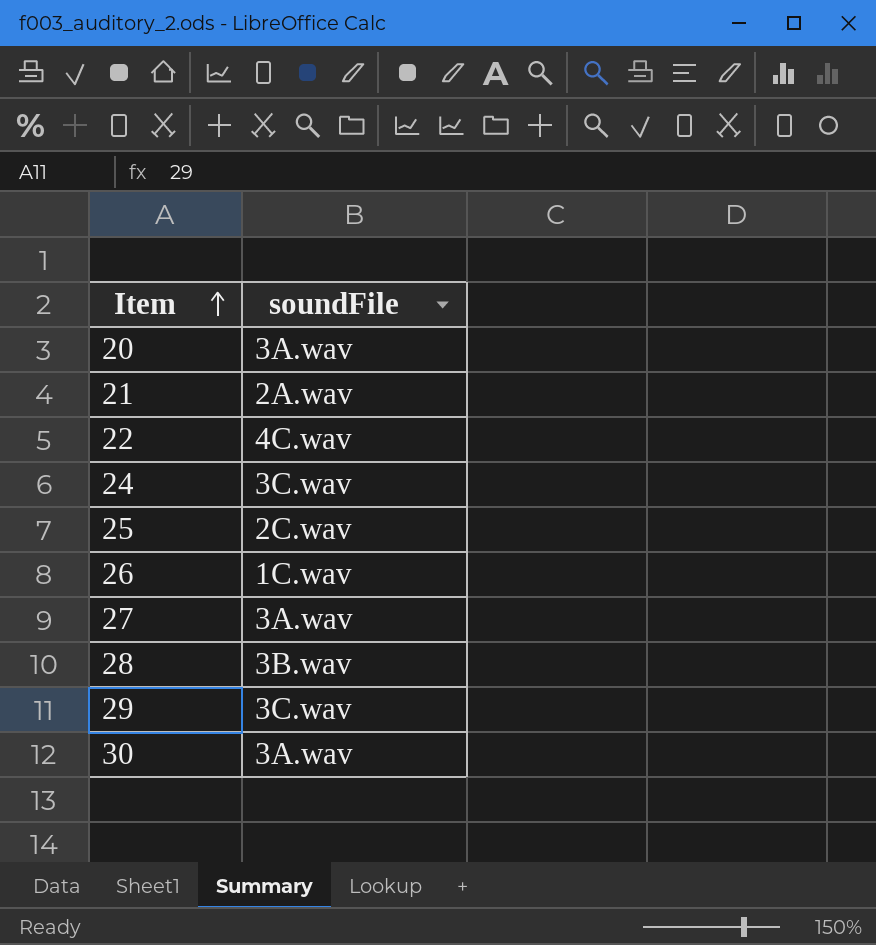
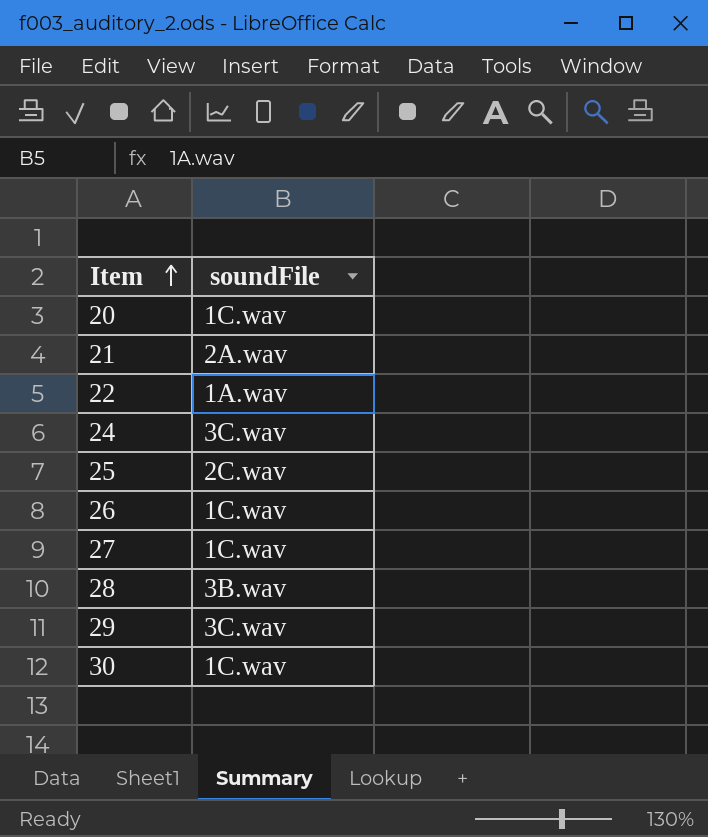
20 | soundFile: 3A.wav -> 1C.wav
22 | soundFile: 4C.wav -> 1A.wav
27 | soundFile: 3A.wav -> 1C.wav
30 | soundFile: 3A.wav -> 1C.wav

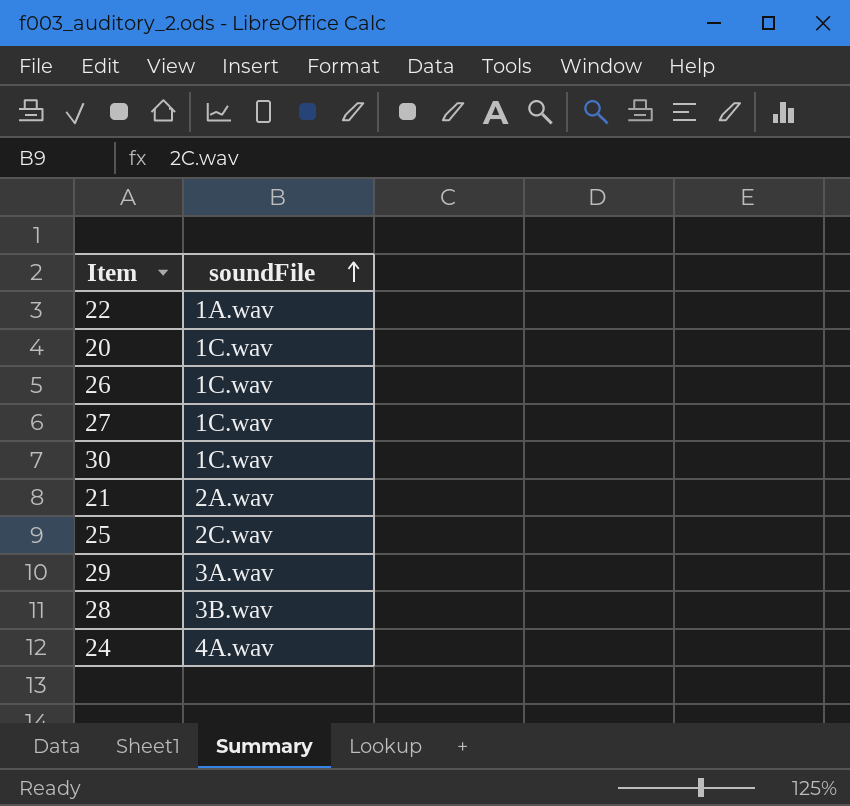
row order: Item ascending -> soundFile ascending
29 | soundFile: 3C.wav -> 3A.wav
24 | soundFile: 3C.wav -> 4A.wav

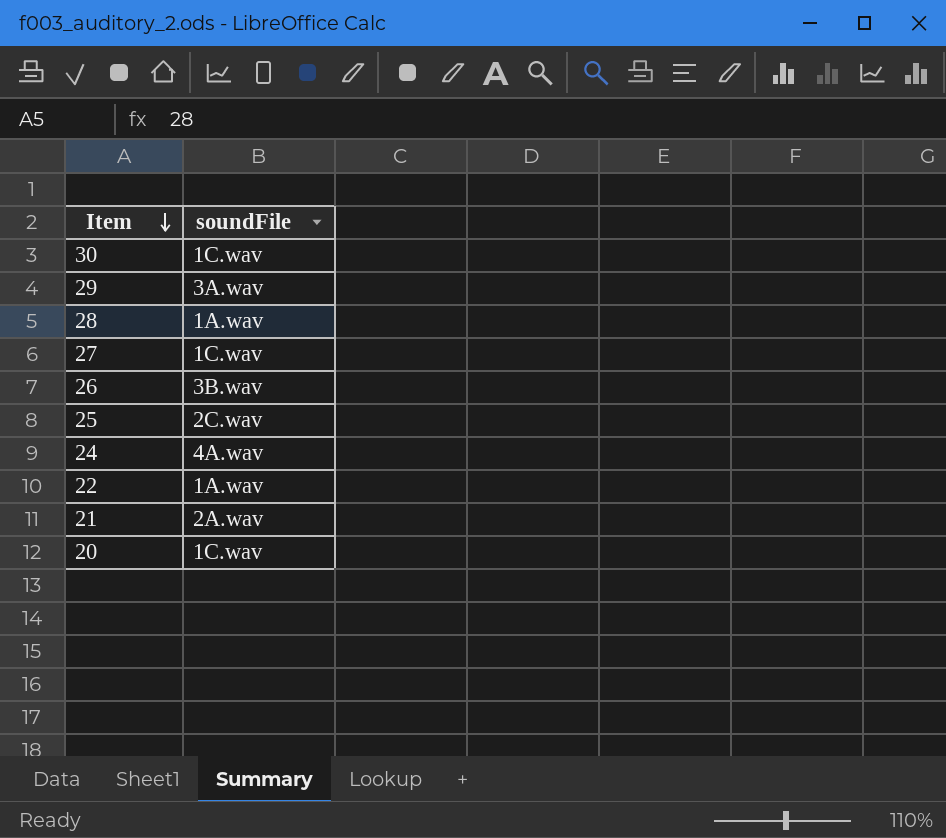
row order: soundFile ascending -> Item descending
28 | soundFile: 3B.wav -> 1A.wav
26 | soundFile: 1C.wav -> 3B.wav

